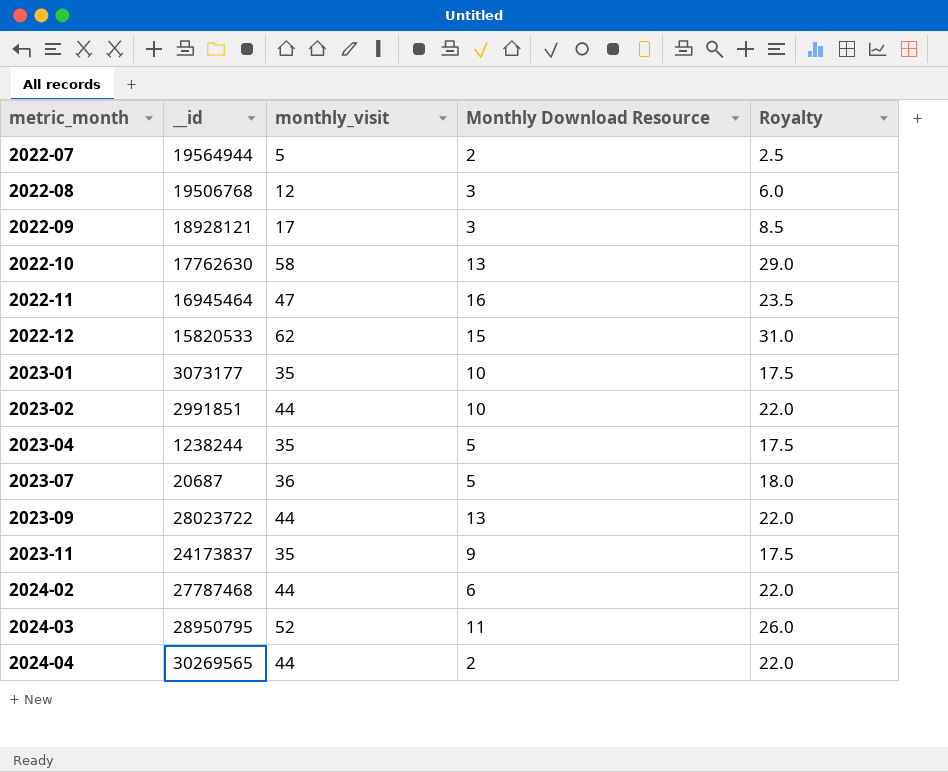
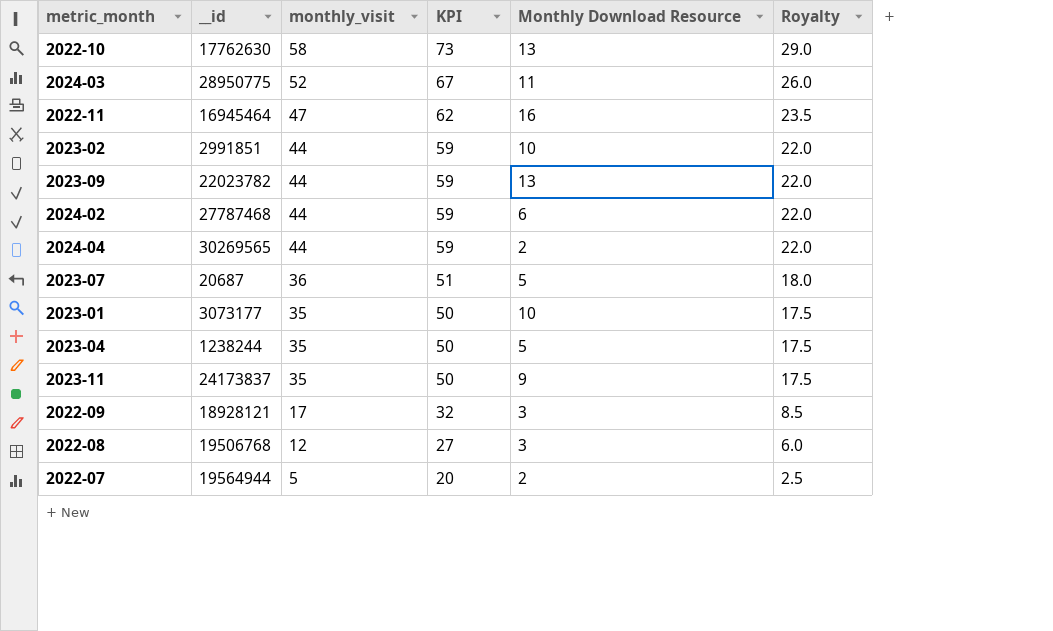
row order: metric_month ascending -> monthly_visit descending
column KPI | formula: none -> [monthly_visit] + 15
row 2022-12: 15820533 | 62 | 15 | 31.0 -> none
2024-03 | __id: 28950795 -> 28950775
2023-09 | __id: 28023722 -> 22023782

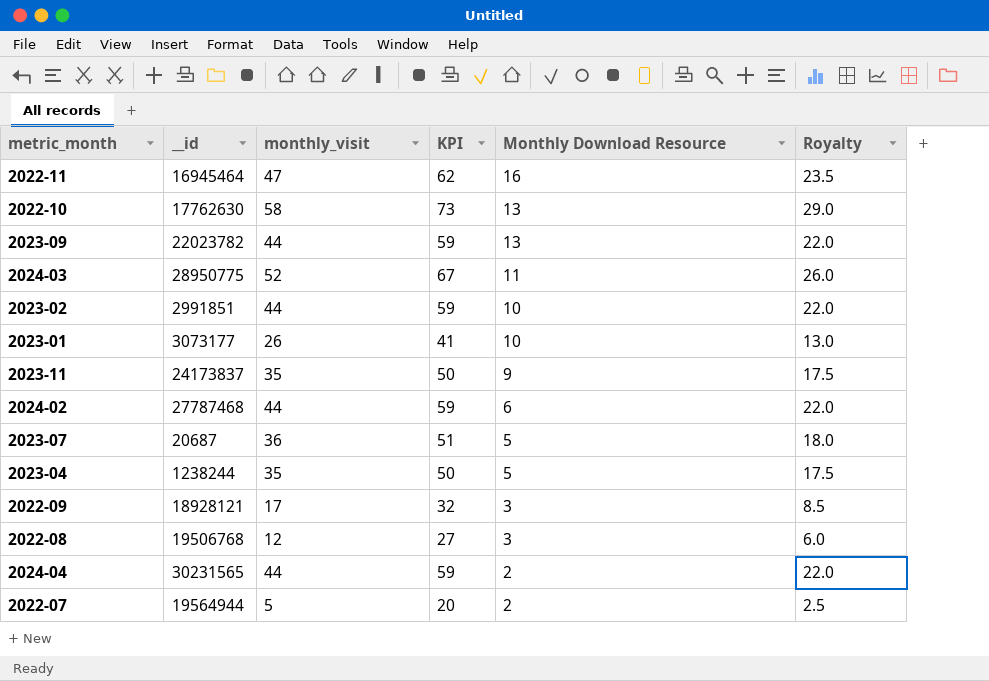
row order: monthly_visit descending -> Monthly Download Resource descending
2023-01 | monthly_visit: 35 -> 26
2023-01 | KPI: 50 -> 41
2023-01 | Royalty: 17.5 -> 13.0
2024-04 | __id: 30269565 -> 30231565

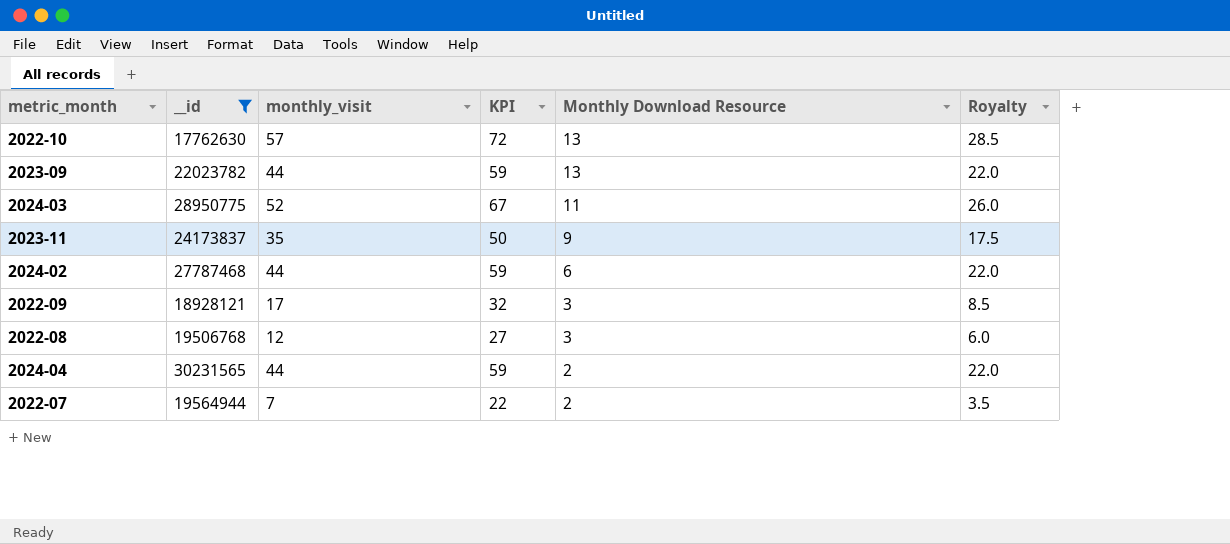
filter: none -> __id >= 17762630
2022-10 | monthly_visit: 58 -> 57
2022-10 | KPI: 73 -> 72
2022-10 | Royalty: 29.0 -> 28.5
2022-07 | monthly_visit: 5 -> 7
2022-07 | KPI: 20 -> 22
2022-07 | Royalty: 2.5 -> 3.5

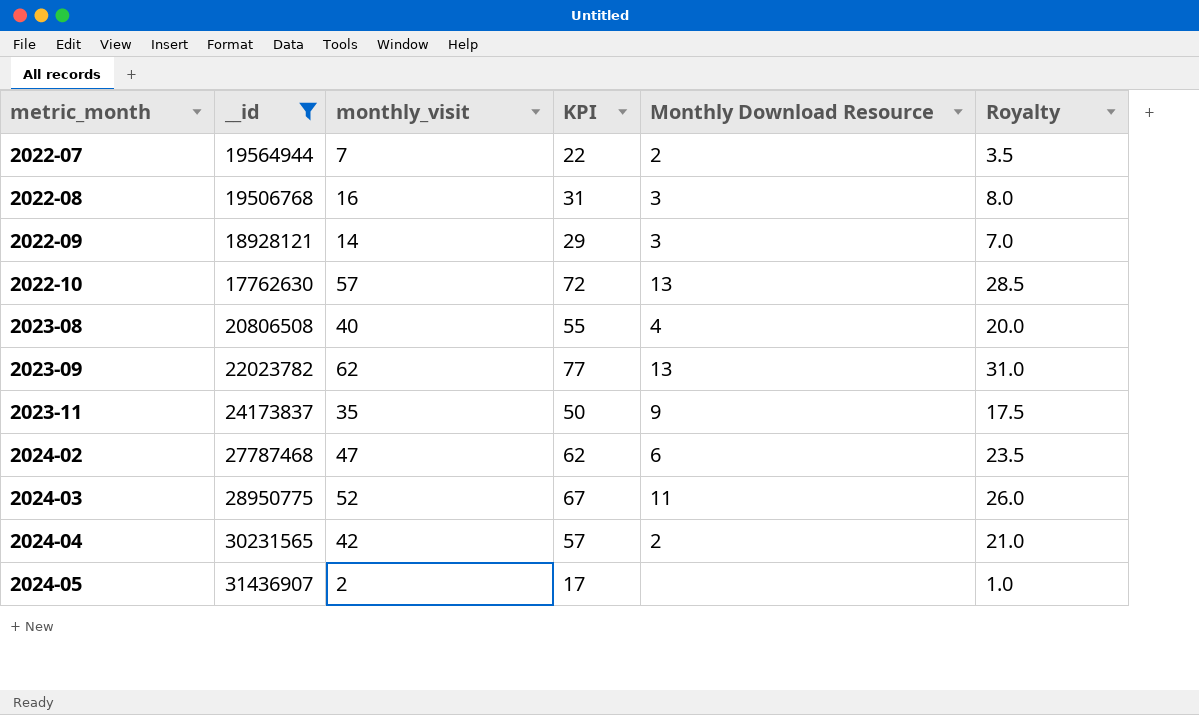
row order: Monthly Download Resource descending -> metric_month ascending
2022-08 | monthly_visit: 12 -> 16
2022-08 | KPI: 27 -> 31
2022-08 | Royalty: 6.0 -> 8.0
2022-09 | monthly_visit: 17 -> 14
2022-09 | KPI: 32 -> 29
2022-09 | Royalty: 8.5 -> 7.0
row 2023-08: none -> 20806508 | 40 | 55 | 4 | 20.0
2023-09 | monthly_visit: 44 -> 62
2023-09 | KPI: 59 -> 77
2023-09 | Royalty: 22.0 -> 31.0
2024-02 | monthly_visit: 44 -> 47
2024-02 | KPI: 59 -> 62
2024-02 | Royalty: 22.0 -> 23.5
2024-04 | monthly_visit: 44 -> 42
2024-04 | KPI: 59 -> 57
2024-04 | Royalty: 22.0 -> 21.0
row 2024-05: none -> 31436907 | 2 | 17 | none | 1.0

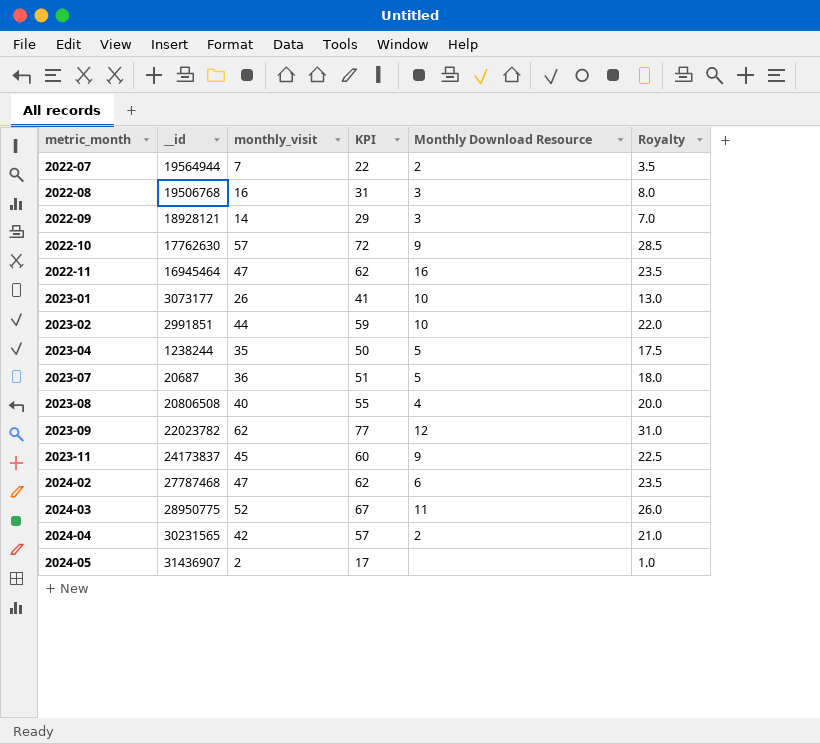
filter: __id >= 17762630 -> none
2022-10 | Monthly Download Resource: 13 -> 9
2023-09 | Monthly Download Resource: 13 -> 12
2023-11 | monthly_visit: 35 -> 45
2023-11 | KPI: 50 -> 60
2023-11 | Royalty: 17.5 -> 22.5

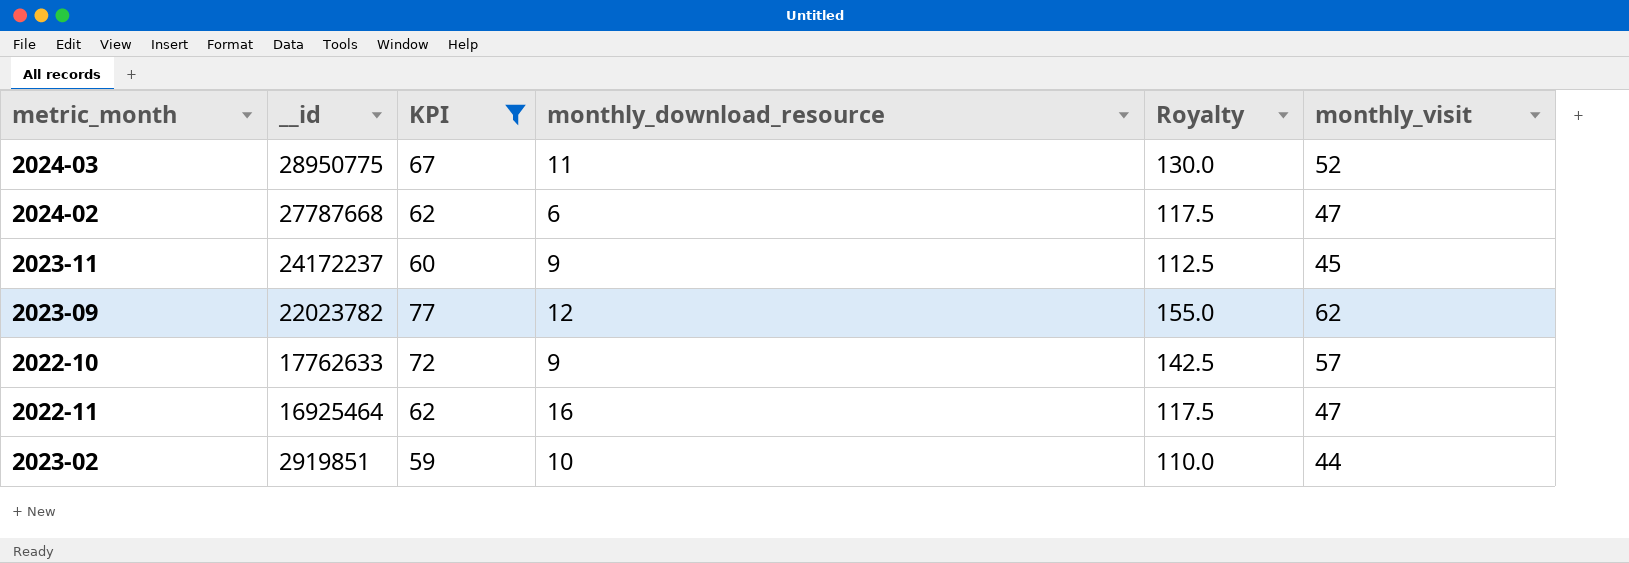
filter: none -> KPI >= 59
row order: metric_month ascending -> __id descending
column name: Monthly Download Resource -> monthly_download_resource
column Royalty | formula: [monthly_visit] * 0.5 -> [monthly_visit] * 2.5
column monthly_visit | position: 3 -> 6
2024-02 | __id: 27787468 -> 27787668
2023-11 | __id: 24173837 -> 24172237
2022-10 | __id: 17762630 -> 17762633
2022-11 | __id: 16945464 -> 16925464
2023-02 | __id: 2991851 -> 2919851

